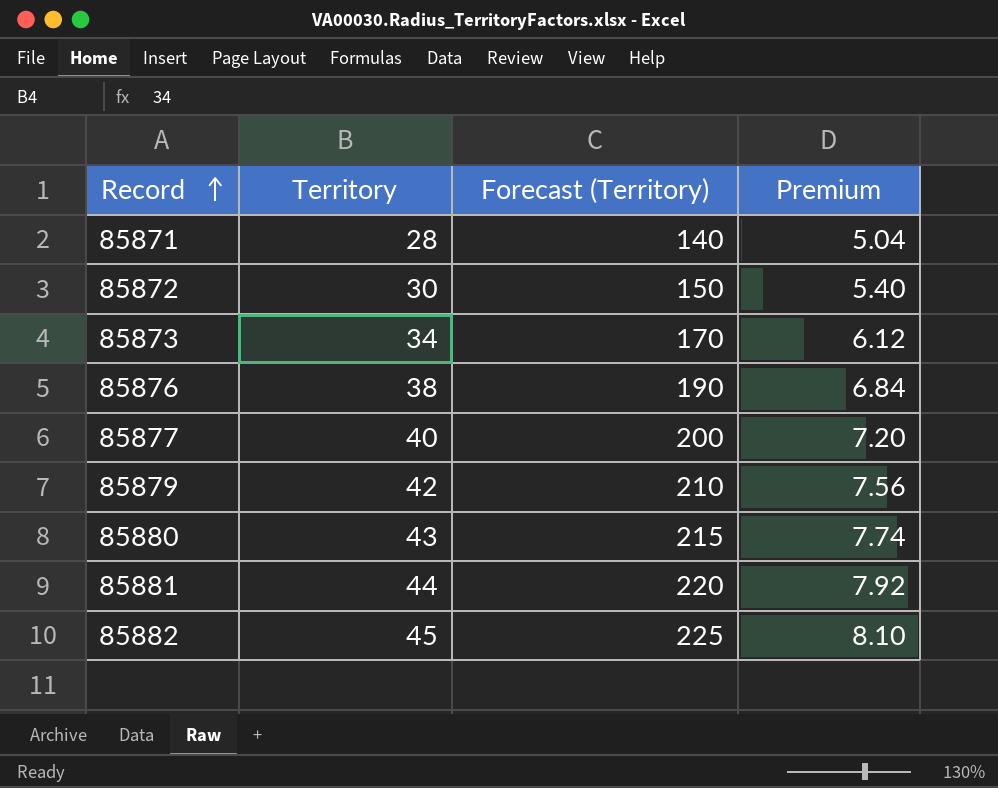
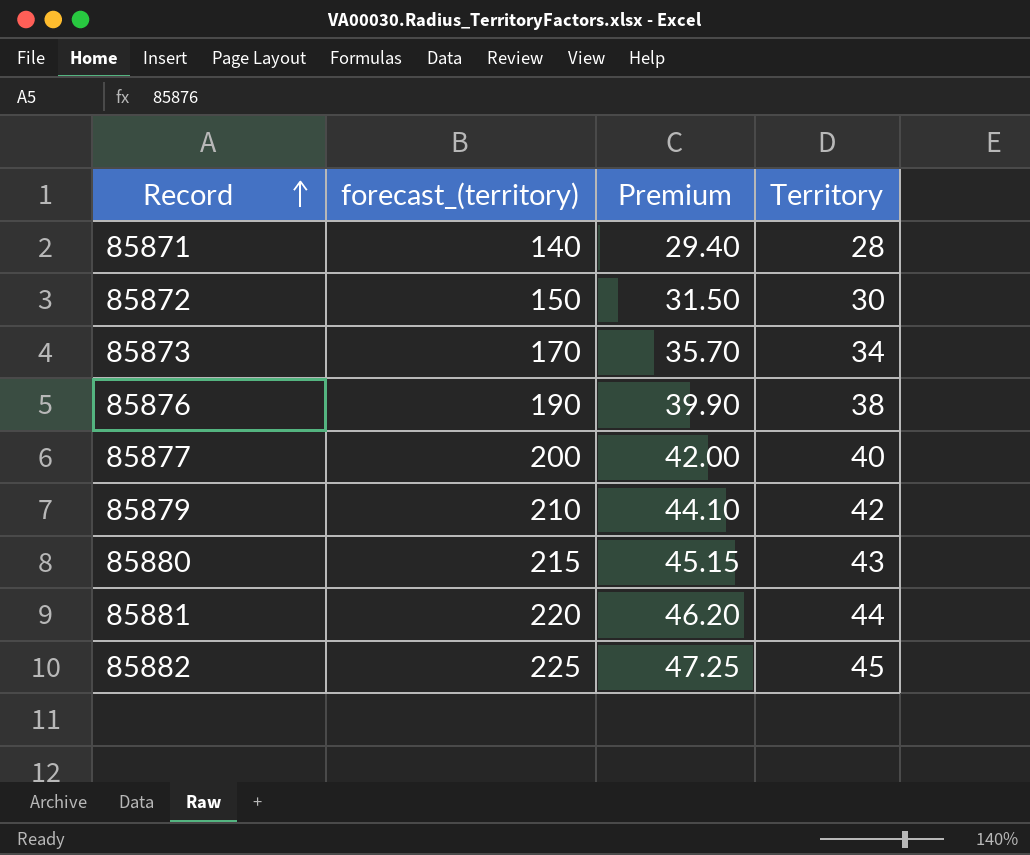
column name: Forecast (Territory) -> forecast_(territory)
column Premium | formula: [Territory] * 0.18 -> [Territory] * 1.05
column Territory | position: 2 -> 4

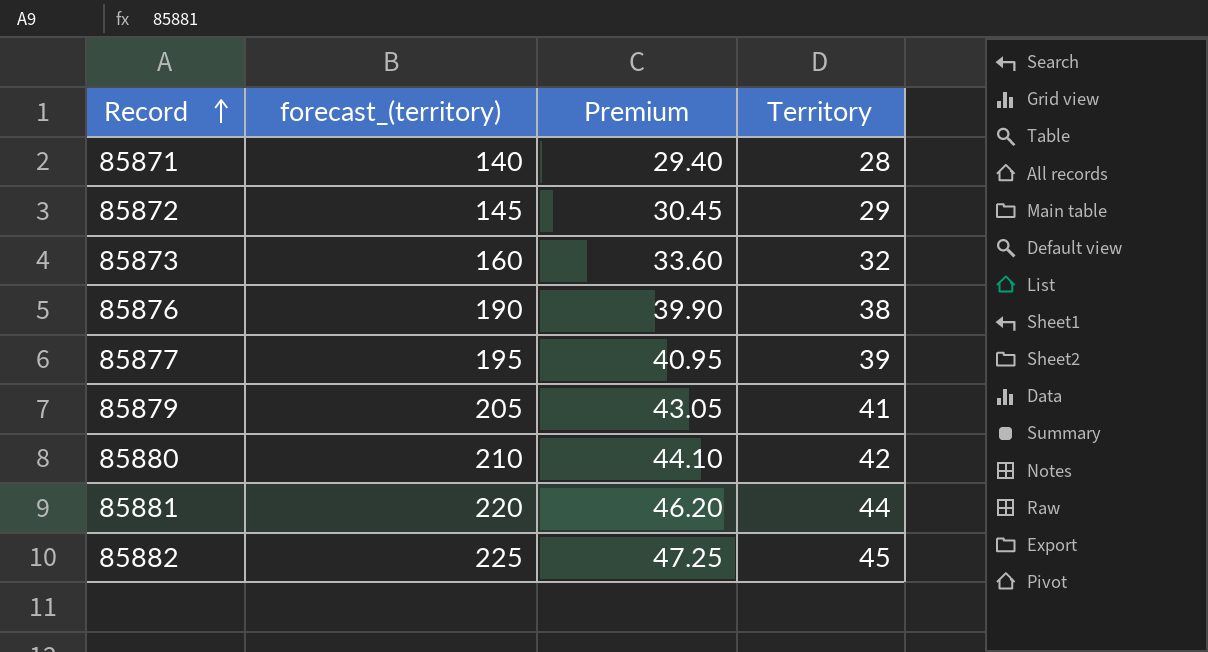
85872 | forecast_(territory): 150 -> 145
85872 | Premium: 31.50 -> 30.45
85872 | Territory: 30 -> 29
85873 | forecast_(territory): 170 -> 160
85873 | Premium: 35.70 -> 33.60
85873 | Territory: 34 -> 32
85877 | forecast_(territory): 200 -> 195
85877 | Premium: 42.00 -> 40.95
85877 | Territory: 40 -> 39
85879 | forecast_(territory): 210 -> 205
85879 | Premium: 44.10 -> 43.05
85879 | Territory: 42 -> 41
85880 | forecast_(territory): 215 -> 210
85880 | Premium: 45.15 -> 44.10
85880 | Territory: 43 -> 42

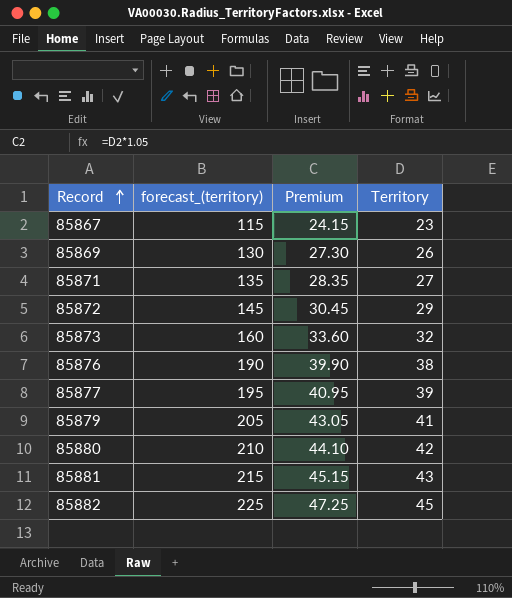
row 85867: none -> 115 | 24.15 | 23
row 85869: none -> 130 | 27.30 | 26
85871 | forecast_(territory): 140 -> 135
85871 | Premium: 29.40 -> 28.35
85871 | Territory: 28 -> 27
85881 | forecast_(territory): 220 -> 215
85881 | Premium: 46.20 -> 45.15
85881 | Territory: 44 -> 43

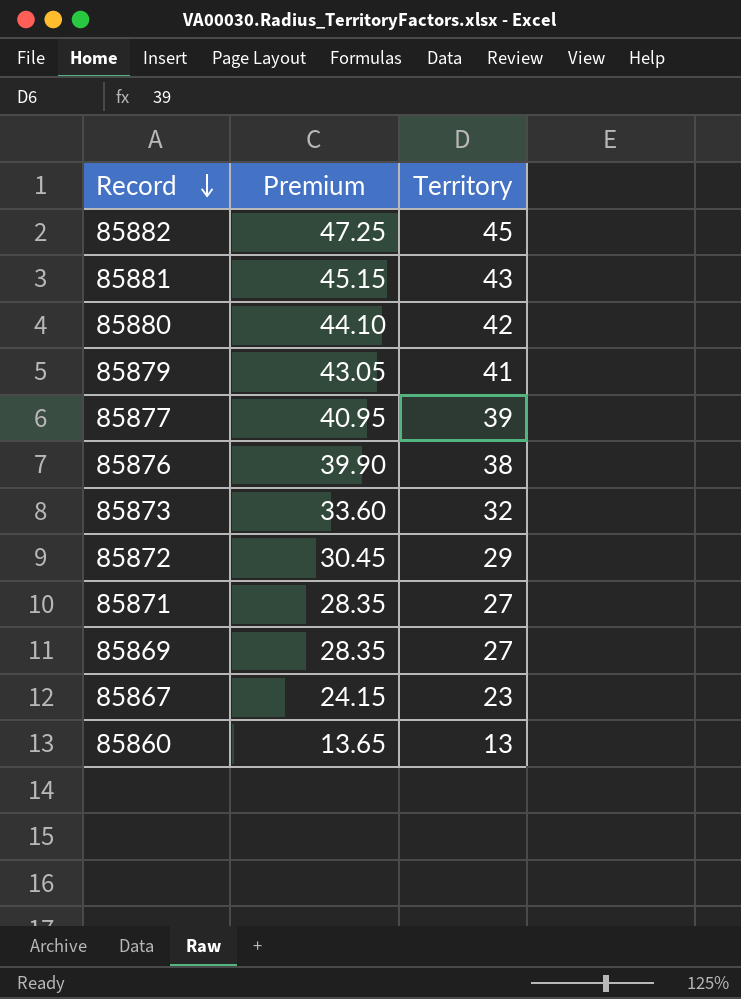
row order: Record ascending -> Record descending
column forecast_(territory) | formula: [Territory] * 5 -> none
85869 | Premium: 27.30 -> 28.35
85869 | Territory: 26 -> 27
row 85860: none -> 13.65 | 13

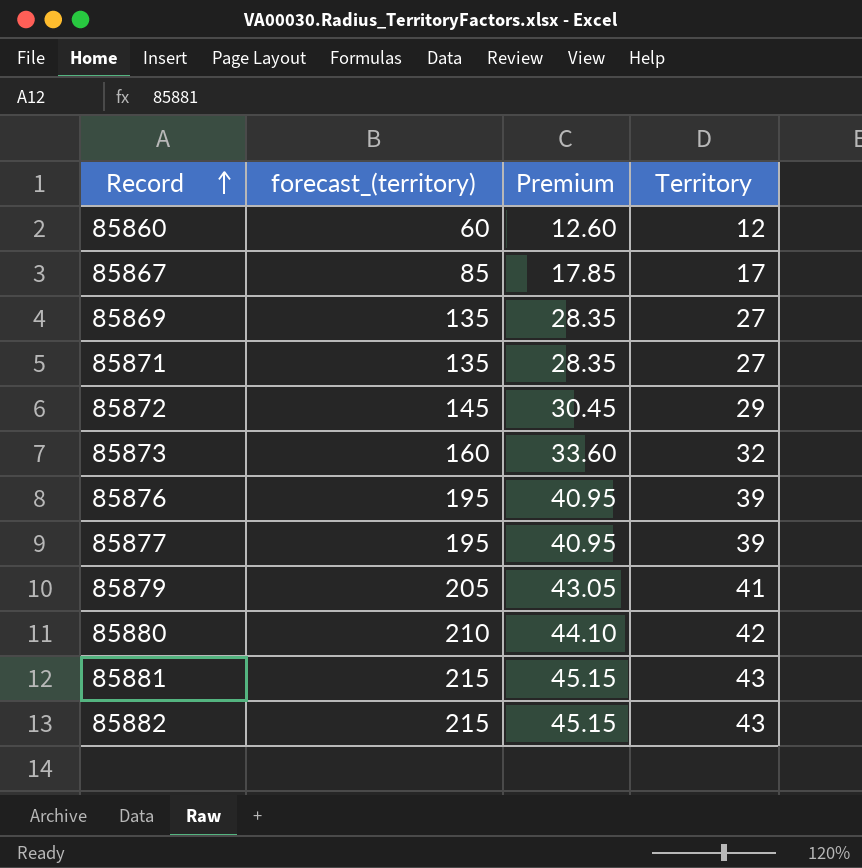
row order: Record descending -> Record ascending
column forecast_(territory) | formula: none -> [Territory] * 5
85860 | Premium: 13.65 -> 12.60
85860 | Territory: 13 -> 12
85867 | Premium: 24.15 -> 17.85
85867 | Territory: 23 -> 17
85876 | Premium: 39.90 -> 40.95
85876 | Territory: 38 -> 39
85882 | Premium: 47.25 -> 45.15
85882 | Territory: 45 -> 43

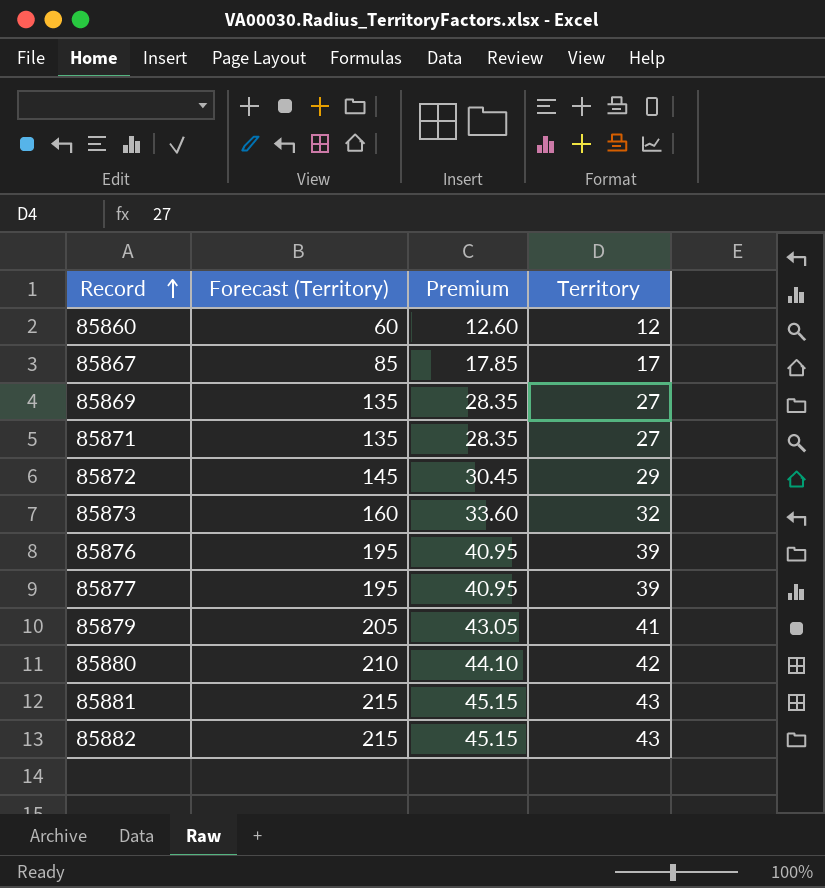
column name: forecast_(territory) -> Forecast (Territory)

